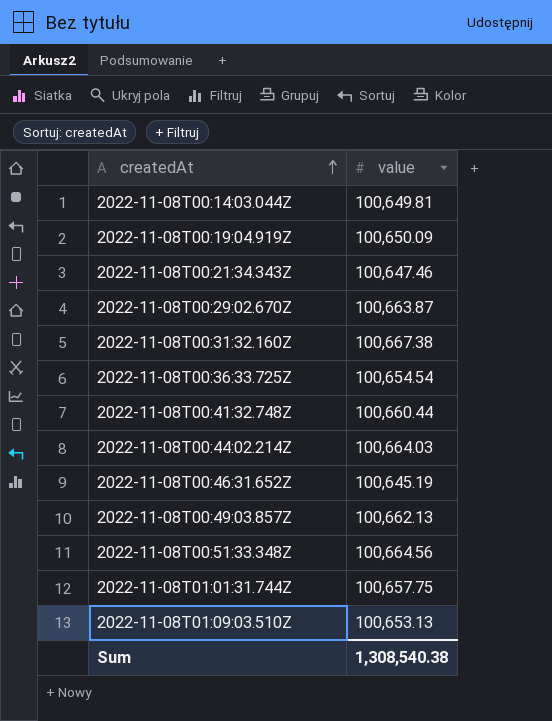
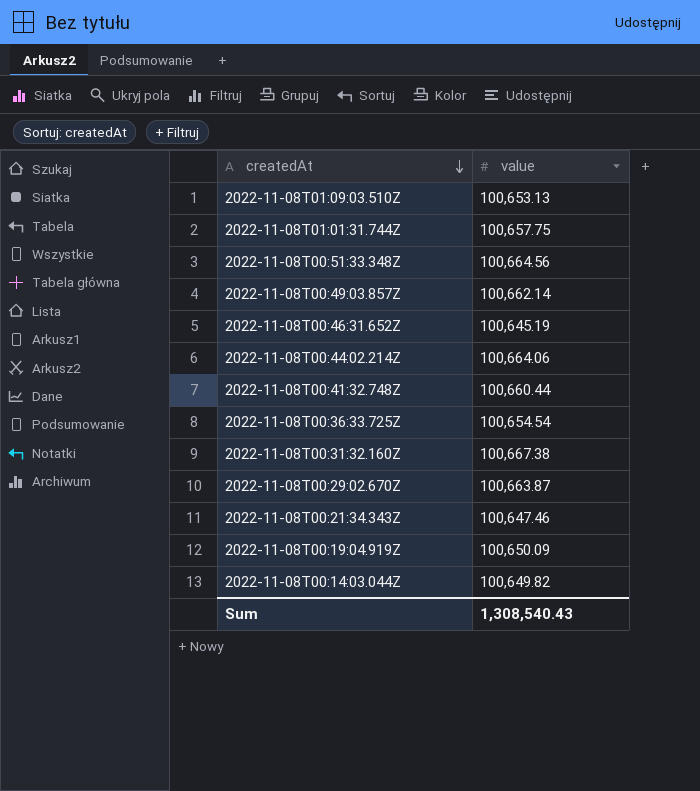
row order: createdAt ascending -> createdAt descending
2022-11-08T00:49:03.857Z | value: 100,662.13 -> 100,662.14
2022-11-08T00:44:02.214Z | value: 100,664.03 -> 100,664.06
2022-11-08T00:14:03.044Z | value: 100,649.81 -> 100,649.82
Sum | value: 1,308,540.38 -> 1,308,540.43

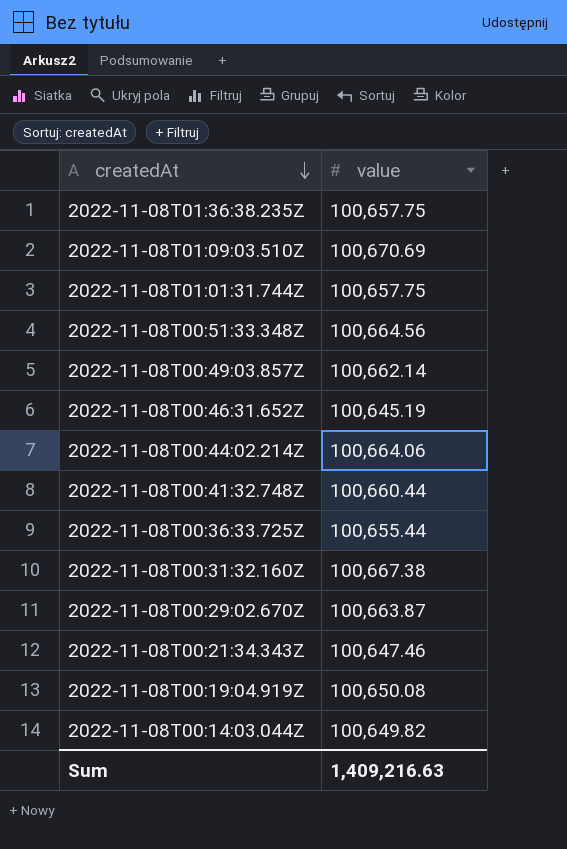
row 2022-11-08T01:36:38.235Z: none -> 100,657.75
2022-11-08T01:09:03.510Z | value: 100,653.13 -> 100,670.69
2022-11-08T00:36:33.725Z | value: 100,654.54 -> 100,655.44
2022-11-08T00:19:04.919Z | value: 100,650.09 -> 100,650.08
Sum | value: 1,308,540.43 -> 1,409,216.63

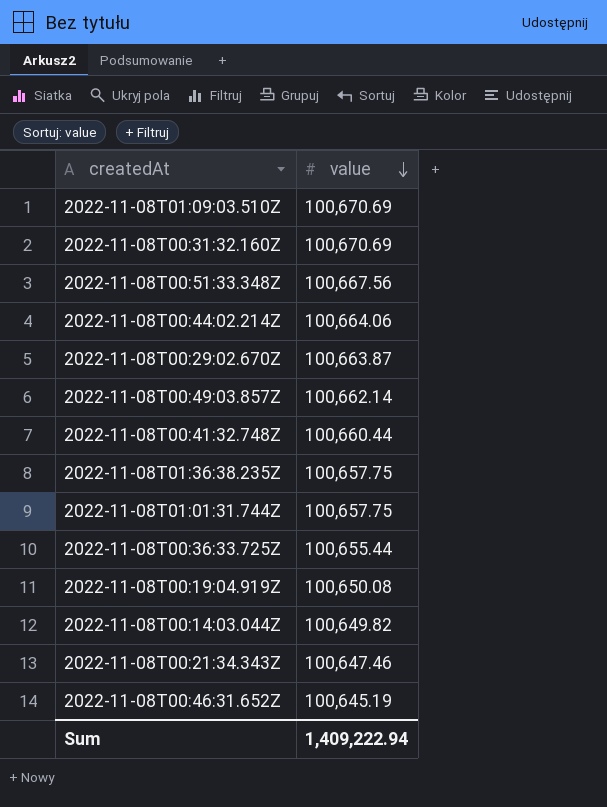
row order: createdAt descending -> value descending
2022-11-08T00:31:32.160Z | value: 100,667.38 -> 100,670.69
2022-11-08T00:51:33.348Z | value: 100,664.56 -> 100,667.56
Sum | value: 1,409,216.63 -> 1,409,222.94

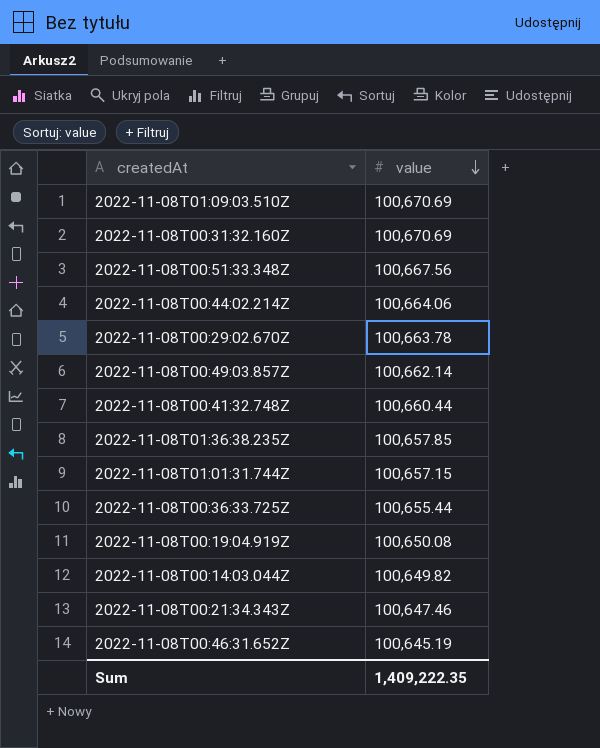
2022-11-08T00:29:02.670Z | value: 100,663.87 -> 100,663.78
2022-11-08T01:36:38.235Z | value: 100,657.75 -> 100,657.85
2022-11-08T01:01:31.744Z | value: 100,657.75 -> 100,657.15
Sum | value: 1,409,222.94 -> 1,409,222.35

